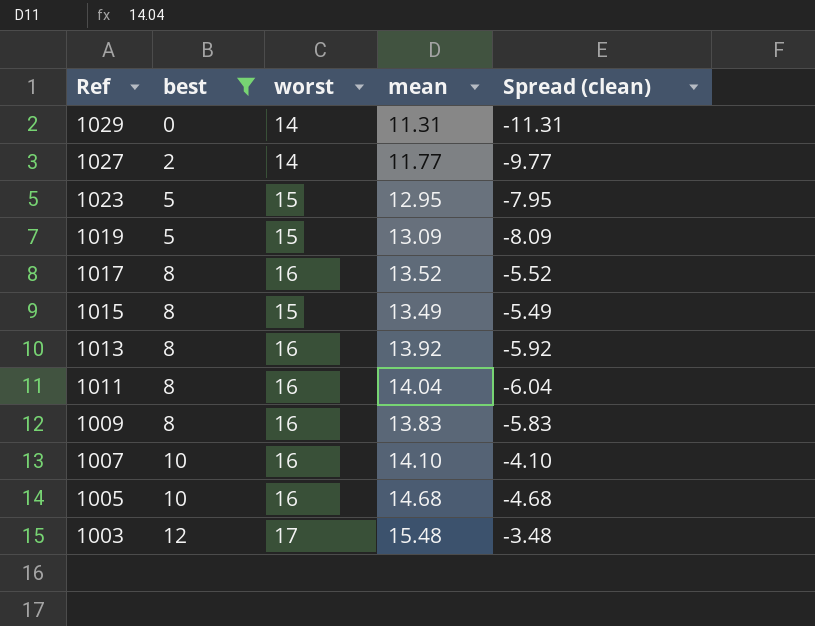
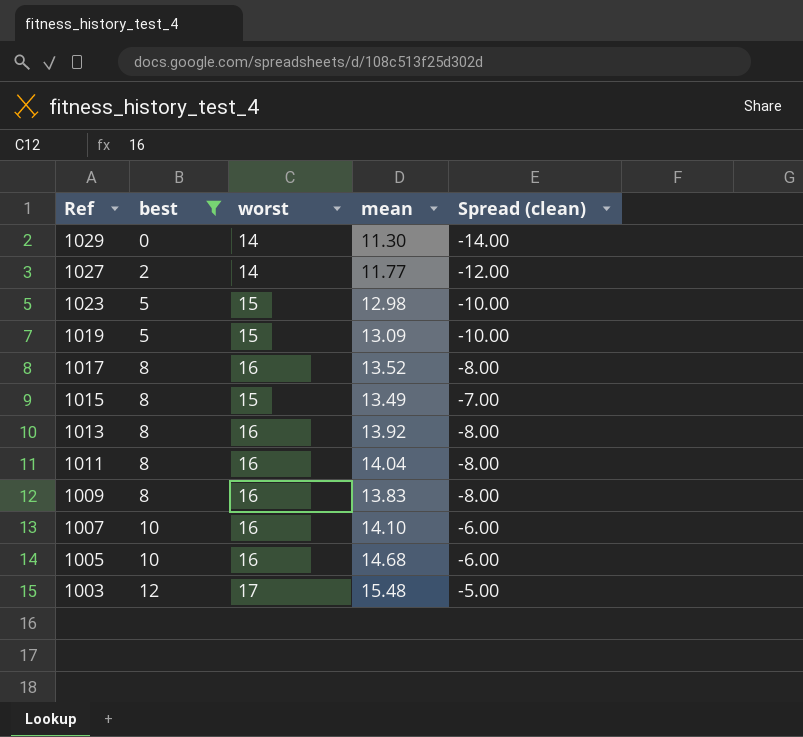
column Spread (clean) | formula: [best] - [mean] -> [best] - [worst]
1029 | mean: 11.31 -> 11.30
1023 | mean: 12.95 -> 12.98

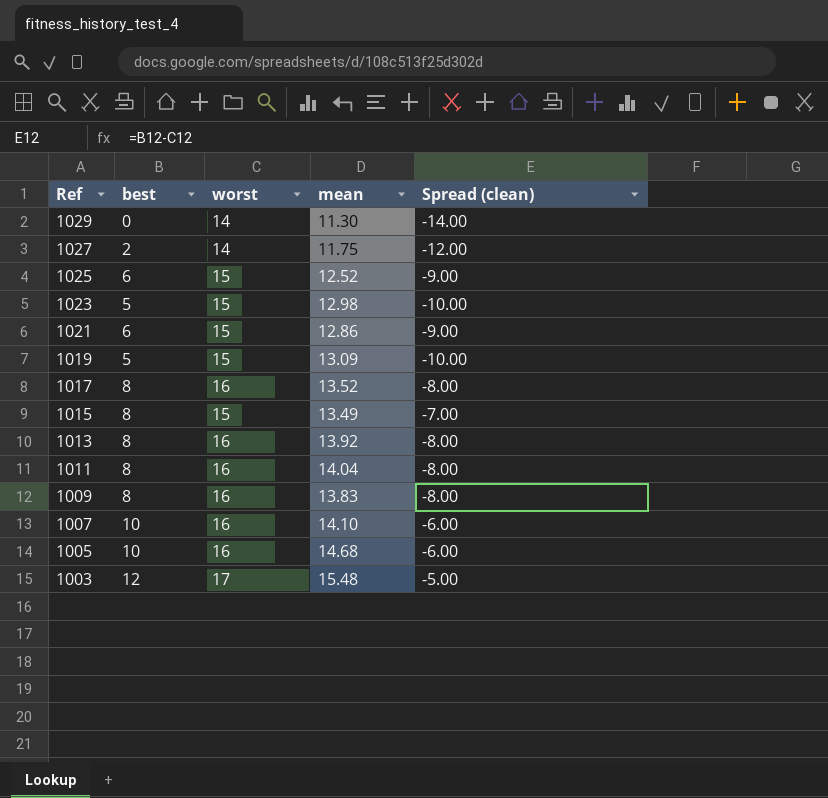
filter: best != 6 -> none
1027 | mean: 11.77 -> 11.75

